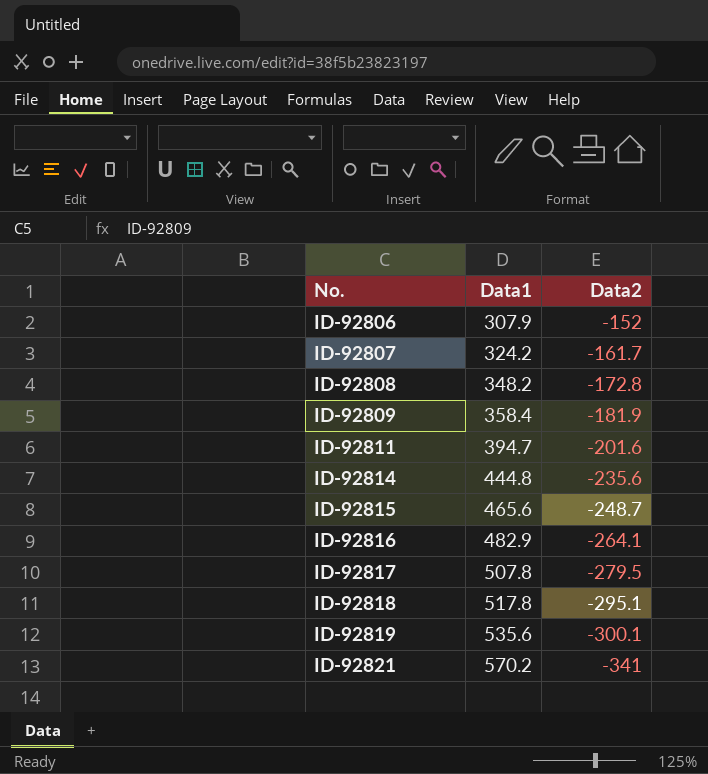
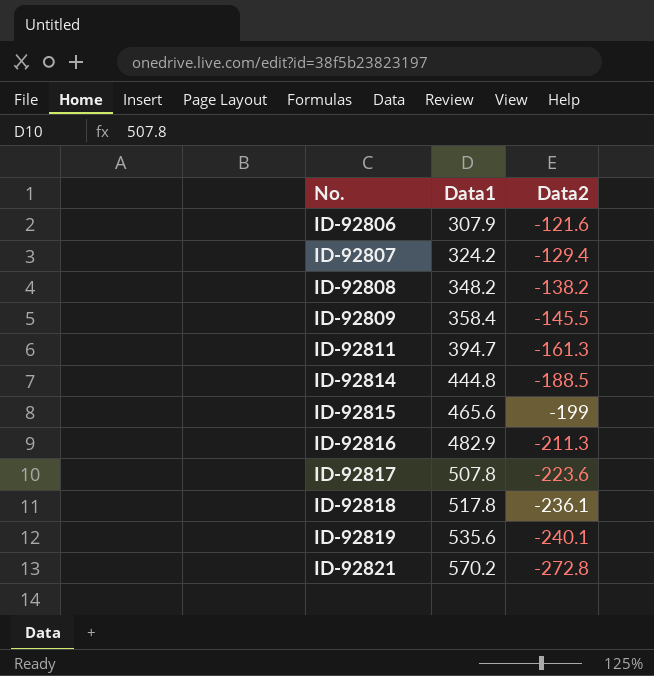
ID-92806 | Data2: -152 -> -121.6
ID-92807 | Data2: -161.7 -> -129.4
ID-92808 | Data2: -172.8 -> -138.2
ID-92809 | Data2: -181.9 -> -145.5
ID-92811 | Data2: -201.6 -> -161.3
ID-92814 | Data2: -235.6 -> -188.5
ID-92815 | Data2: -248.7 -> -199
ID-92816 | Data2: -264.1 -> -211.3
ID-92817 | Data2: -279.5 -> -223.6
ID-92818 | Data2: -295.1 -> -236.1
ID-92819 | Data2: -300.1 -> -240.1
ID-92821 | Data2: -341 -> -272.8

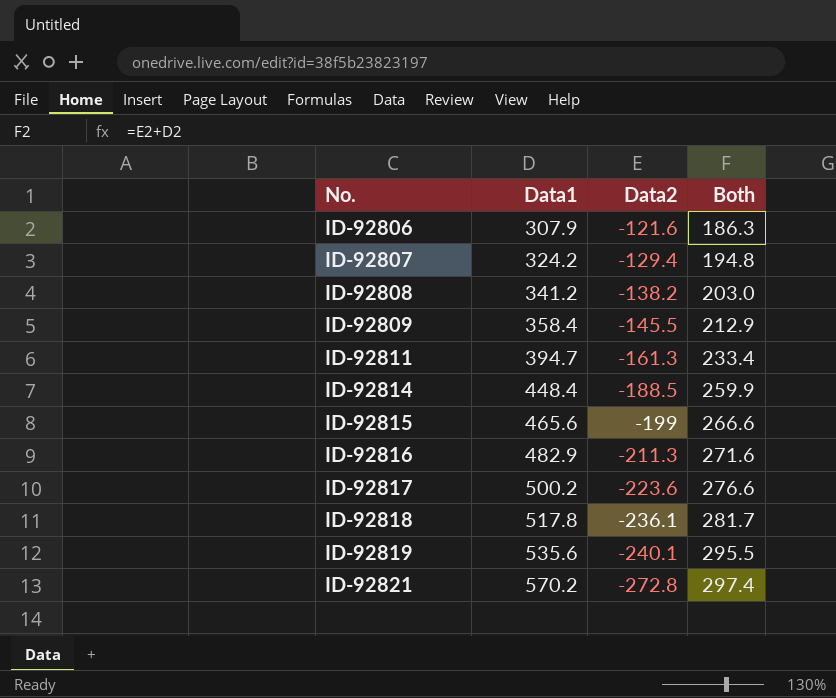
column Both | formula: none -> [Data1] + [Data2]
ID-92808 | Data1: 348.2 -> 341.2
ID-92814 | Data1: 444.8 -> 448.4
ID-92817 | Data1: 507.8 -> 500.2

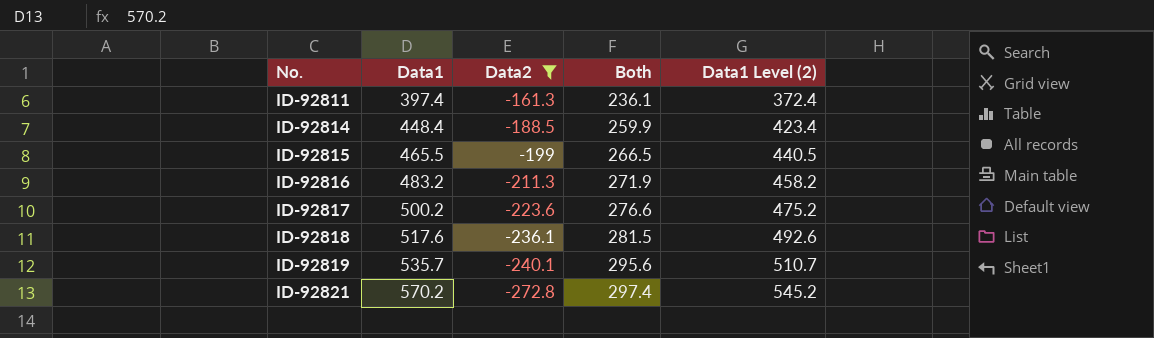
filter: none -> Data2 <= -161.3
column Data1 Level (2) | formula: none -> [Data1] - 25
ID-92811 | Data1: 394.7 -> 397.4
ID-92811 | Both: 233.4 -> 236.1
ID-92815 | Data1: 465.6 -> 465.5
ID-92815 | Both: 266.6 -> 266.5
ID-92816 | Data1: 482.9 -> 483.2
ID-92816 | Both: 271.6 -> 271.9
ID-92818 | Data1: 517.8 -> 517.6
ID-92818 | Both: 281.7 -> 281.5
ID-92819 | Data1: 535.6 -> 535.7
ID-92819 | Both: 295.5 -> 295.6

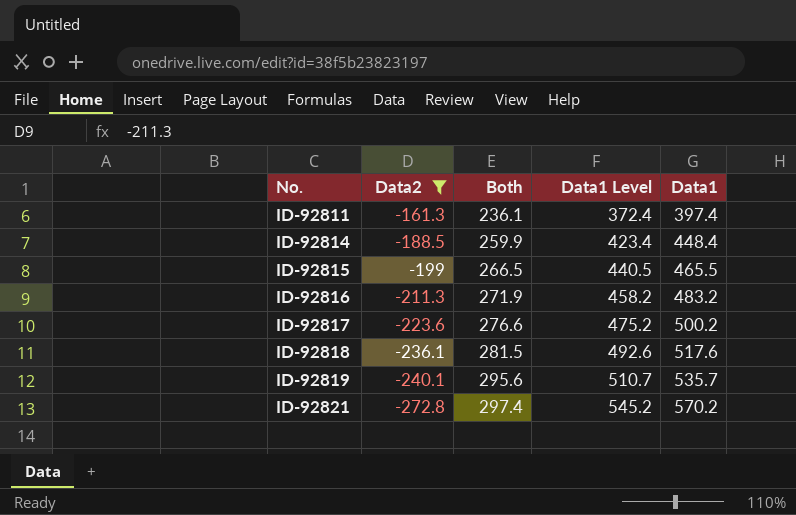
column name: Data1 Level (2) -> Data1 Level
column Data1 | position: 2 -> 5

